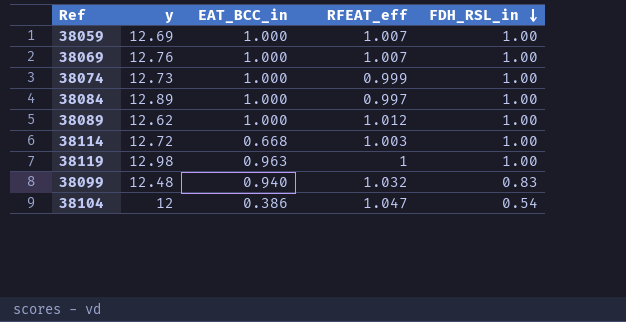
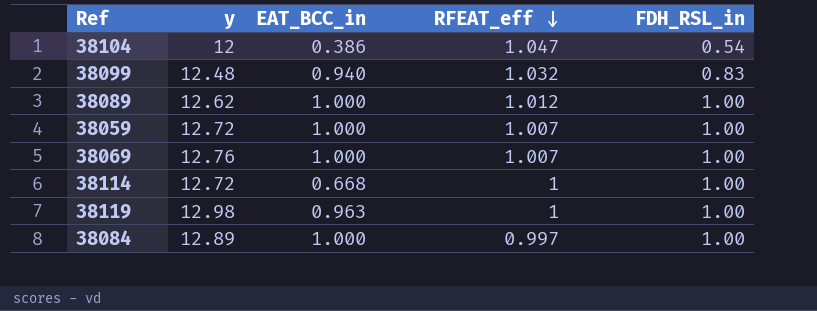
row order: FDH_RSL_in descending -> RFEAT_eff descending
row 38074: 12.73 | 1.000 | 0.999 | 1.00 -> none
38059 | y: 12.69 -> 12.72
38114 | RFEAT_eff: 1.003 -> 1

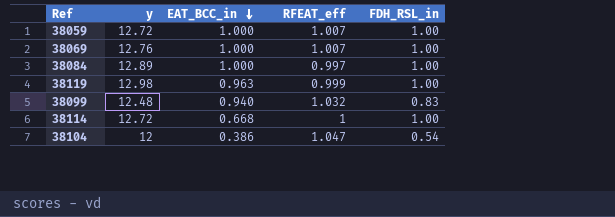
row order: RFEAT_eff descending -> EAT_BCC_in descending
row 38089: 12.62 | 1.000 | 1.012 | 1.00 -> none
38119 | RFEAT_eff: 1 -> 0.999

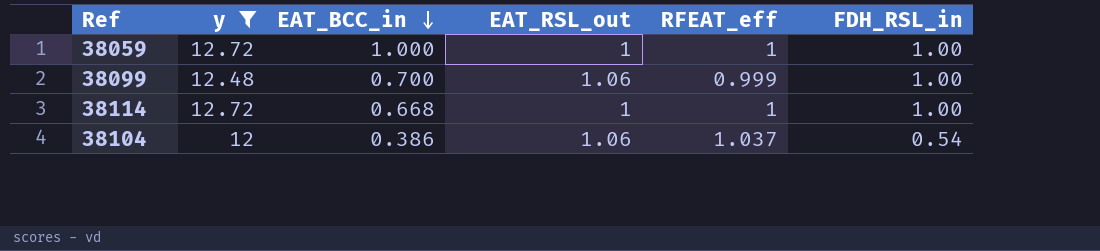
filter: none -> y <= 12.72
column EAT_RSL_out | position: none -> 4
38059 | RFEAT_eff: 1.007 -> 1
38099 | EAT_BCC_in: 0.940 -> 0.700
38099 | RFEAT_eff: 1.032 -> 0.999
38099 | FDH_RSL_in: 0.83 -> 1.00
38104 | RFEAT_eff: 1.047 -> 1.037

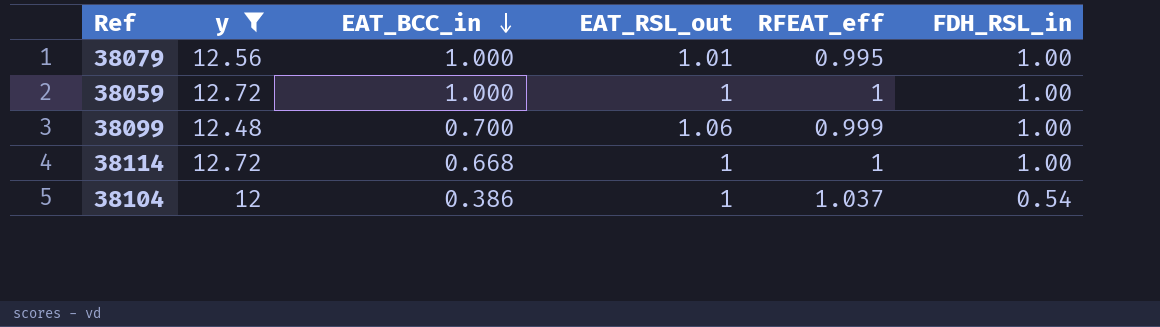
row 38079: none -> 12.56 | 1.000 | 1.01 | 0.995 | 1.00
38104 | EAT_RSL_out: 1.06 -> 1

